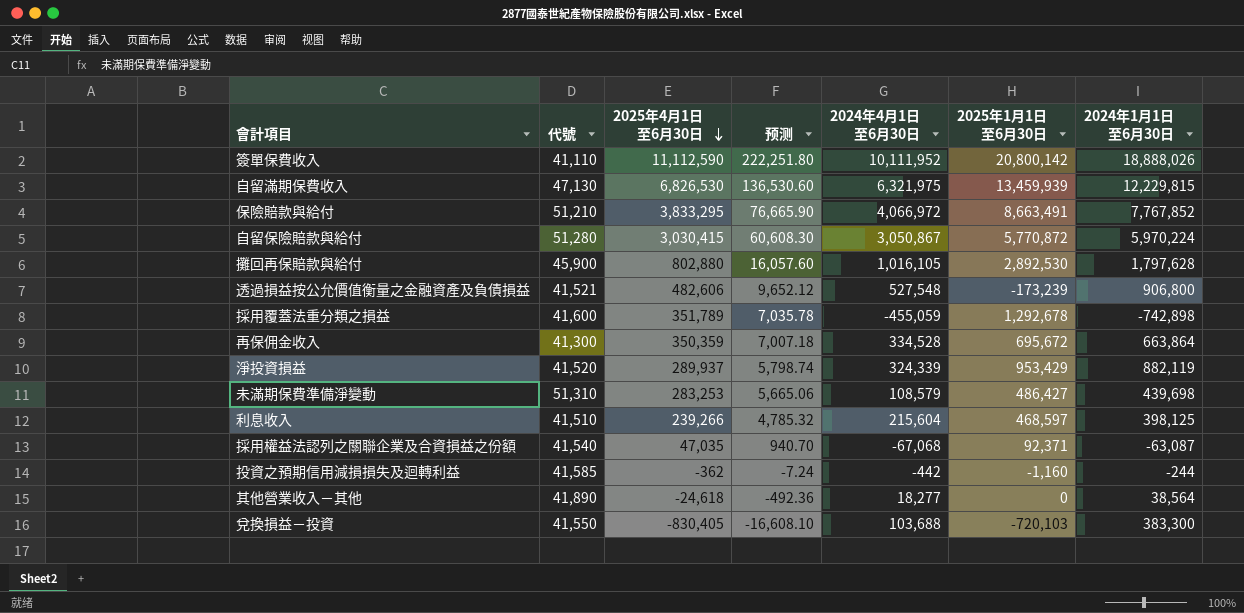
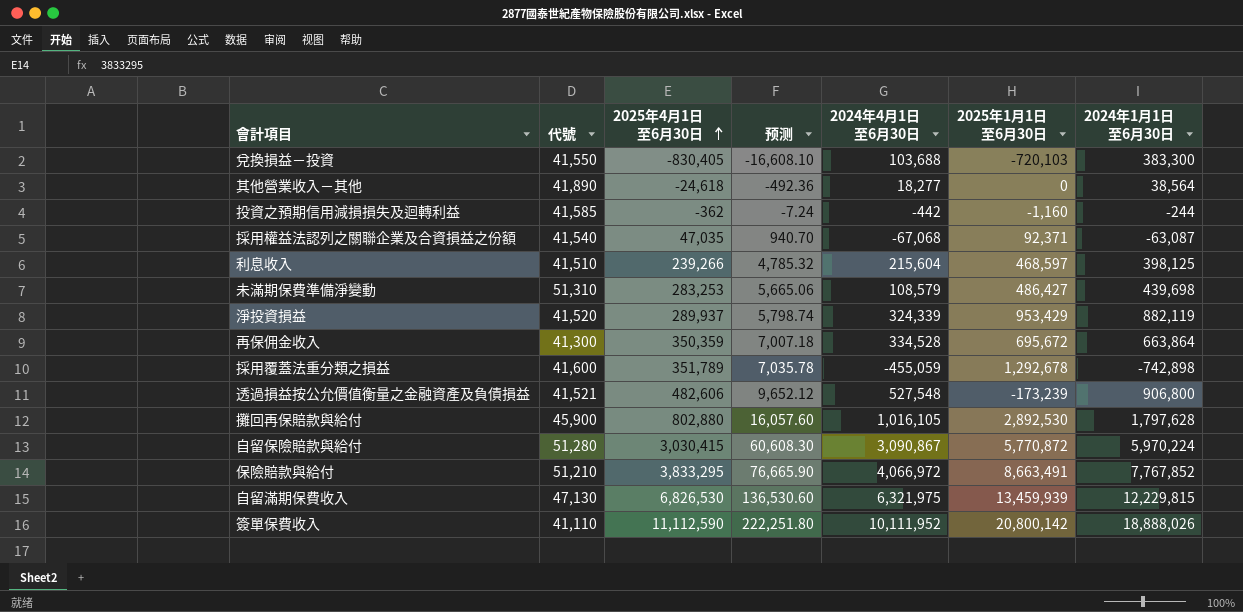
row order: 2025年4月1日至6月30日 descending -> 2025年4月1日至6月30日 ascending
自留保險賠款與給付 | 2024年4月1日至6月30日: 3,050,867 -> 3,090,867

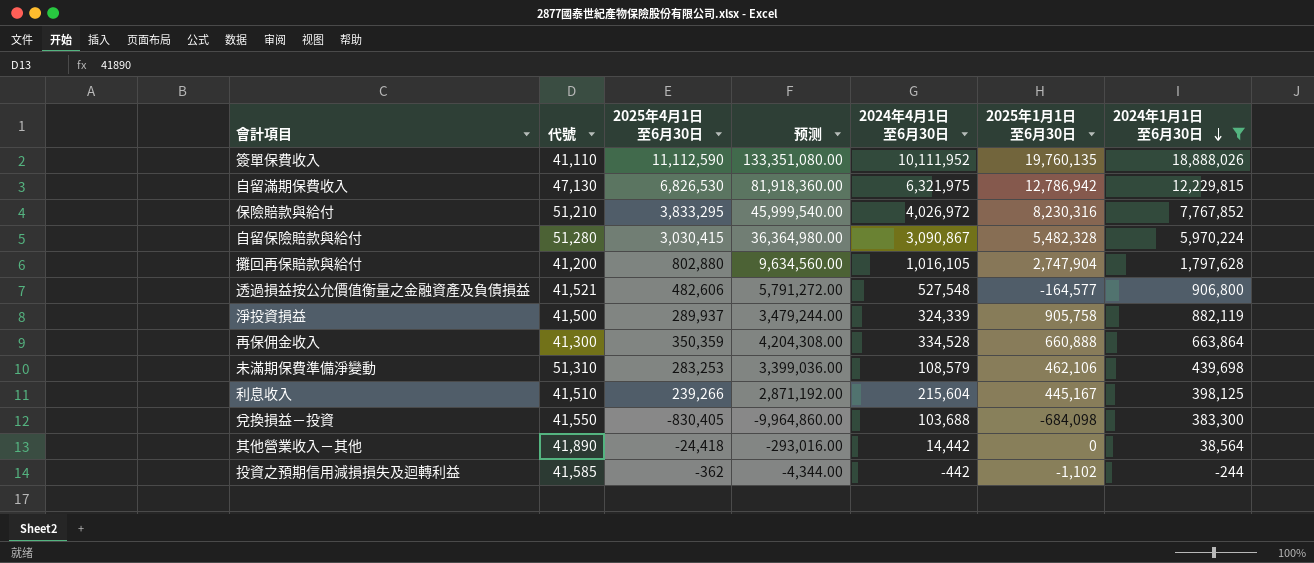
filter: none -> 2024年1月1日至6月30日 >= -244
row order: 2025年4月1日至6月30日 ascending -> 2024年1月1日至6月30日 descending
column 预测 | formula: [2025年4月1日至6月30日] * 0.02 -> [2025年4月1日至6月30日] * 12
簽單保費收入 | 2025年1月1日至6月30日: 20,800,142 -> 19,760,135
自留滿期保費收入 | 2025年1月1日至6月30日: 13,459,939 -> 12,786,942
保險賠款與給付 | 2024年4月1日至6月30日: 4,066,972 -> 4,026,972
保險賠款與給付 | 2025年1月1日至6月30日: 8,663,491 -> 8,230,316
自留保險賠款與給付 | 2025年1月1日至6月30日: 5,770,872 -> 5,482,328
攤回再保賠款與給付 | 代號: 45,900 -> 41,200
攤回再保賠款與給付 | 2025年1月1日至6月30日: 2,892,530 -> 2,747,904
透過損益按公允價值衡量之金融資產及負債損益 | 2025年1月1日至6月30日: -173,239 -> -164,577
淨投資損益 | 代號: 41,520 -> 41,500
淨投資損益 | 2025年1月1日至6月30日: 953,429 -> 905,758
再保佣金收入 | 2025年1月1日至6月30日: 695,672 -> 660,888
未滿期保費準備淨變動 | 2025年1月1日至6月30日: 486,427 -> 462,106
利息收入 | 2025年1月1日至6月30日: 468,597 -> 445,167
兌換損益－投資 | 2025年1月1日至6月30日: -720,103 -> -684,098
其他營業收入－其他 | 2025年4月1日至6月30日: -24,618 -> -24,418
其他營業收入－其他 | 2024年4月1日至6月30日: 18,277 -> 14,442
投資之預期信用減損損失及迴轉利益 | 2025年1月1日至6月30日: -1,160 -> -1,102

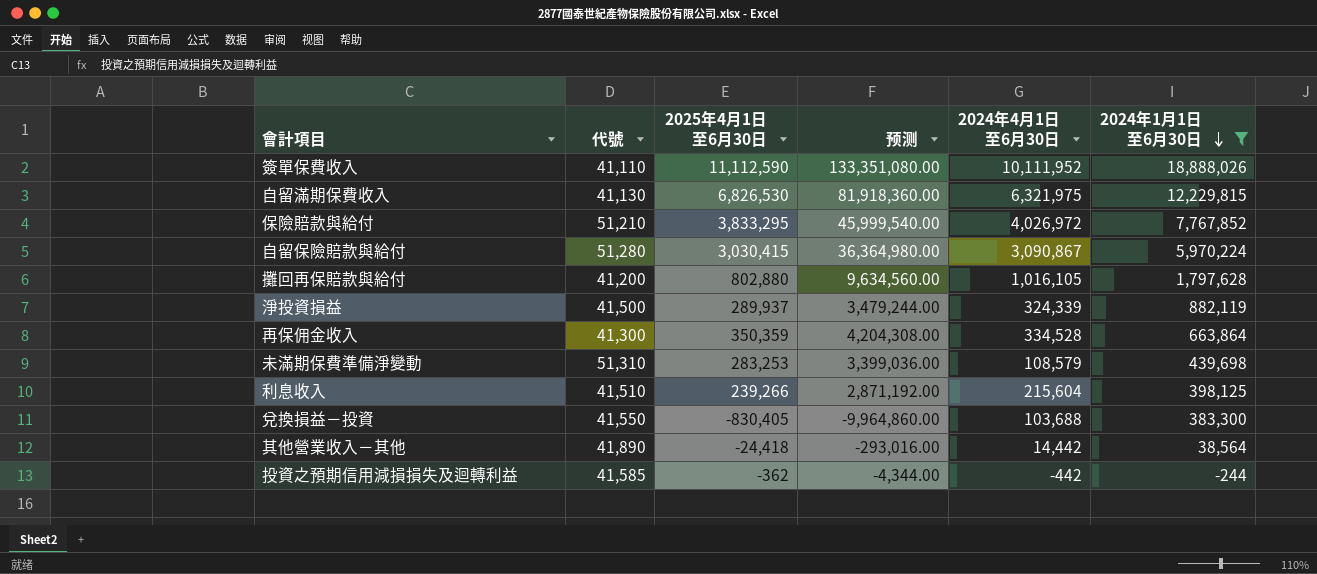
column 2025年1月1日至6月30日 | position: 6 -> none
row 透過損益按公允價值衡量之金融資產及負債損益: 41,521 | 482,606 | 5,791,272.00 | 527,548 | -164,577 | 906,800 -> none
自留滿期保費收入 | 代號: 47,130 -> 41,130

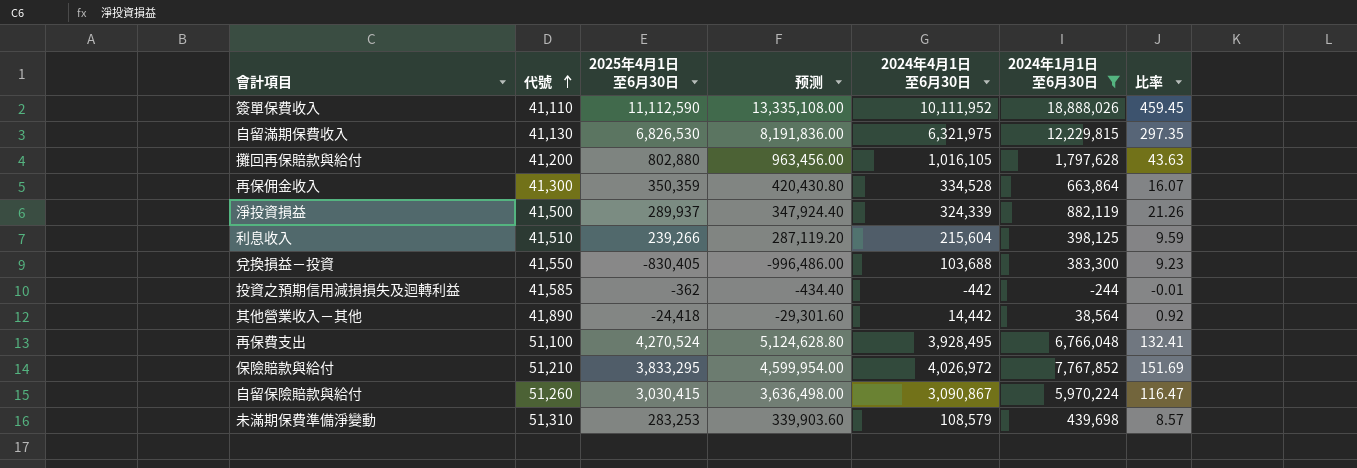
row order: 2024年1月1日至6月30日 descending -> 代號 ascending
column 预测 | formula: [2025年4月1日至6月30日] * 12 -> [2025年4月1日至6月30日] * 1.2
column 比率 | formula: none -> [2024年1月1日至6月30日] / [代號]
row 再保費支出: none -> 51,100 | 4,270,524 | 5,124,628.80 | 3,928,495 | 6,766,048 | 132.41
自留保險賠款與給付 | 代號: 51,280 -> 51,260

